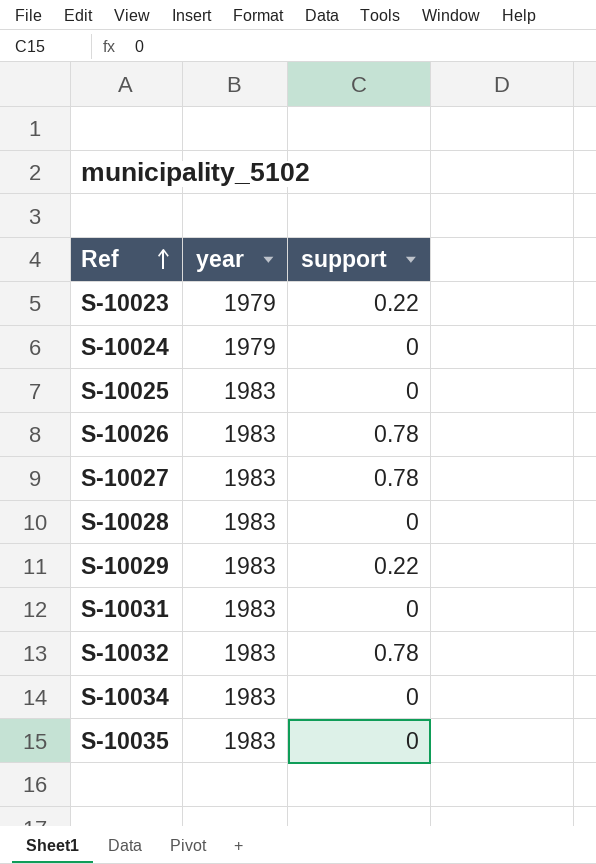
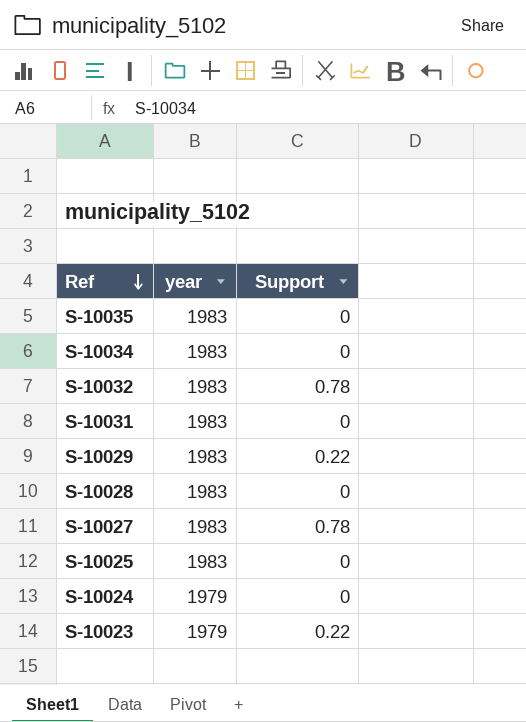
row order: Ref ascending -> Ref descending
column name: support -> Support
row S-10026: 1983 | 0.78 -> none

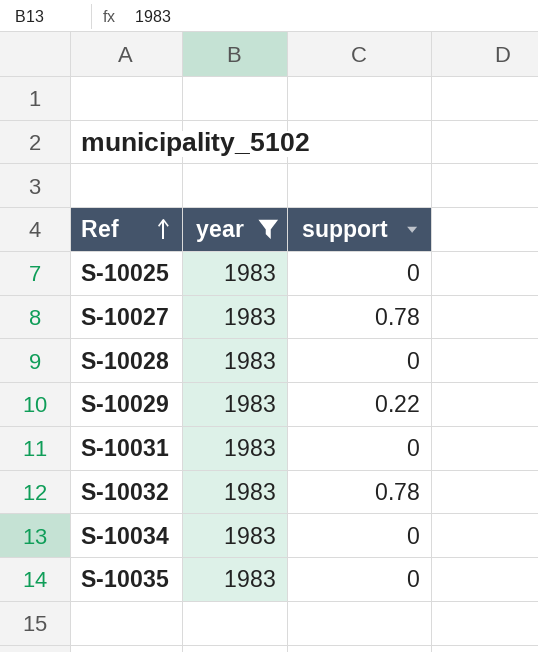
filter: none -> year = 1983
row order: Ref descending -> Ref ascending
column name: Support -> support

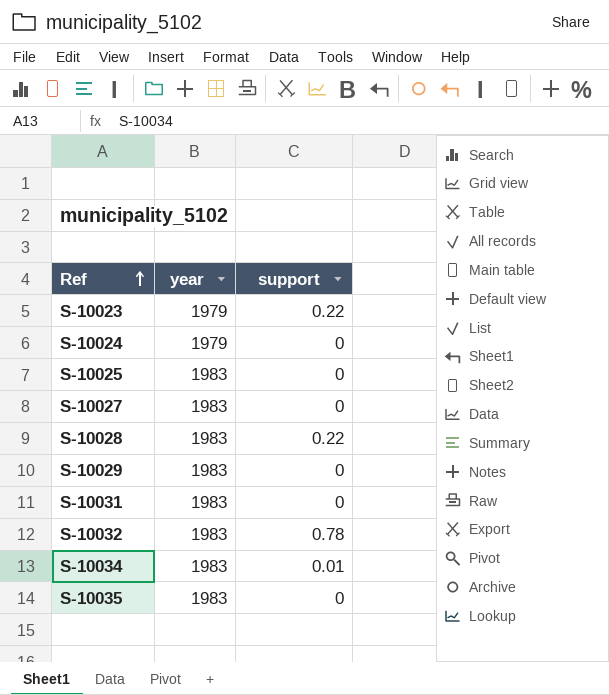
filter: year = 1983 -> none
S-10027 | support: 0.78 -> 0
S-10028 | support: 0 -> 0.22
S-10029 | support: 0.22 -> 0
S-10034 | support: 0 -> 0.01

